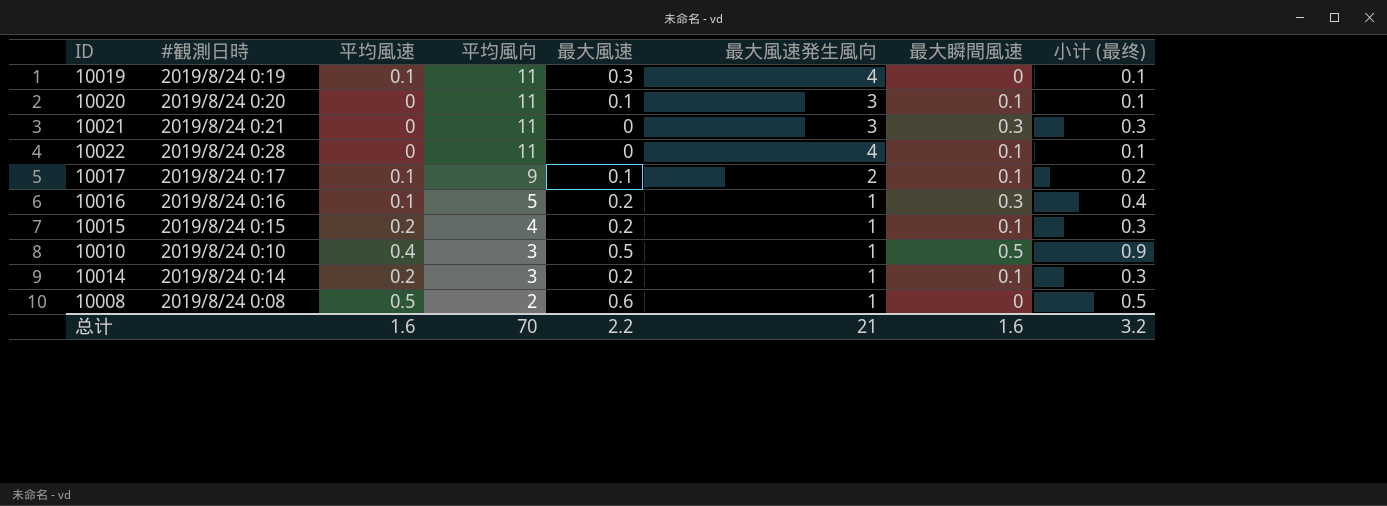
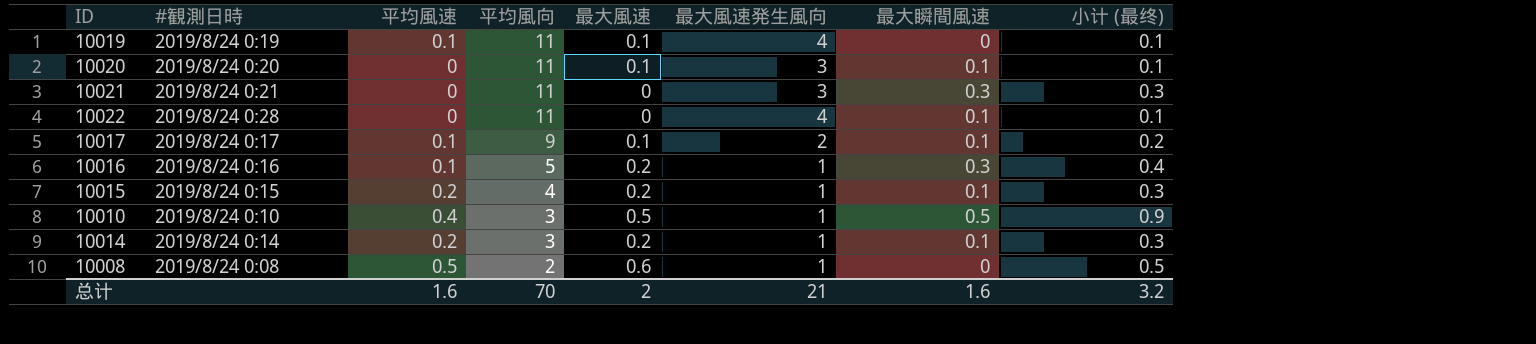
10019 | 最大風速: 0.3 -> 0.1
总计 | 最大風速: 2.2 -> 2

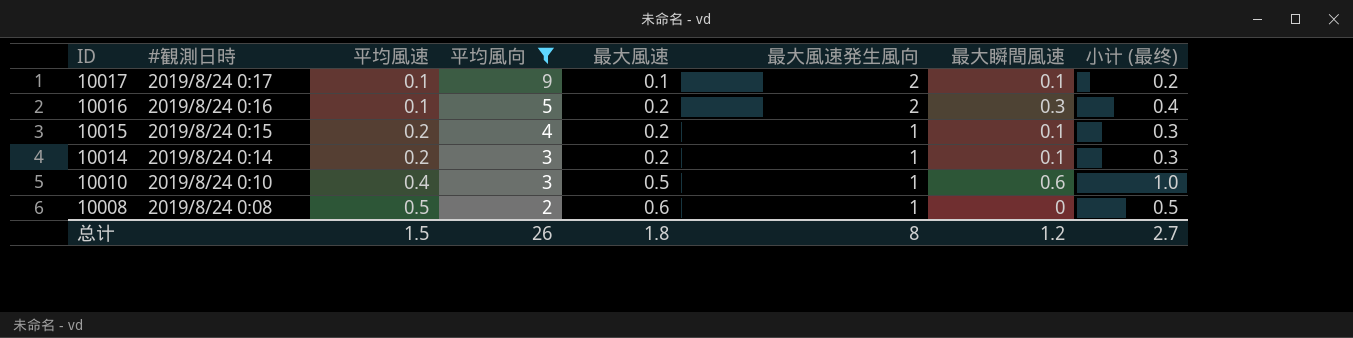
filter: none -> 平均風向 != 11
row order: 平均風向 descending -> ID descending
10016 | 最大風速発生風向: 1 -> 2
10010 | 最大瞬間風速: 0.5 -> 0.6
10010 | 小计 (最终): 0.9 -> 1.0
总计 | 平均風速: 1.6 -> 1.5
总计 | 平均風向: 70 -> 26
总计 | 最大風速: 2 -> 1.8
总计 | 最大風速発生風向: 21 -> 8
总计 | 最大瞬間風速: 1.6 -> 1.2
总计 | 小计 (最终): 3.2 -> 2.7

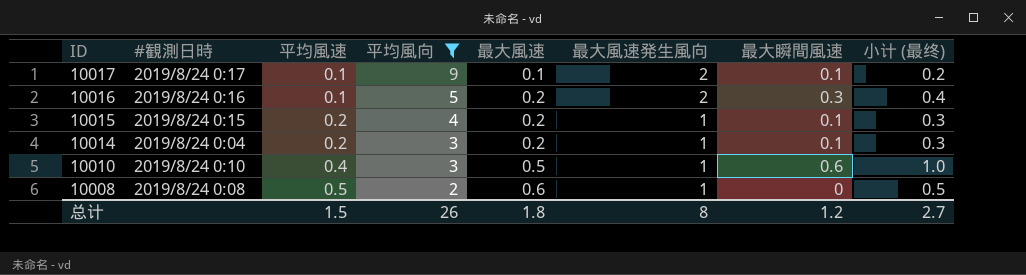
10014 | #観測日時: 2019/8/24 0:14 -> 2019/8/24 0:04

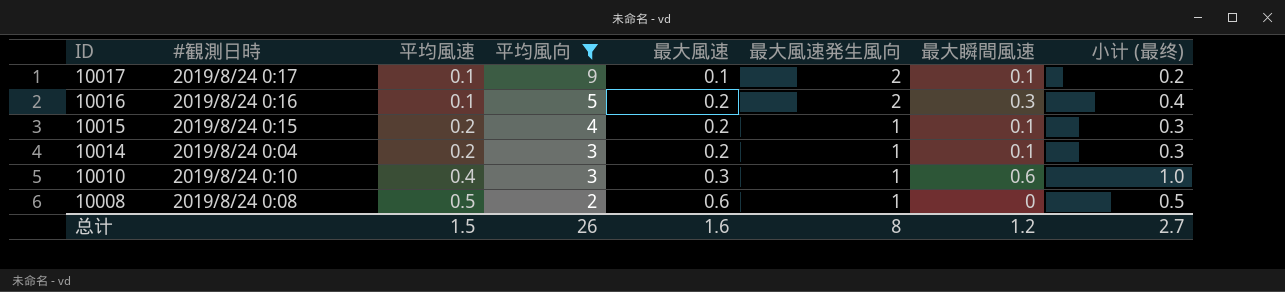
10010 | 最大風速: 0.5 -> 0.3
总计 | 最大風速: 1.8 -> 1.6

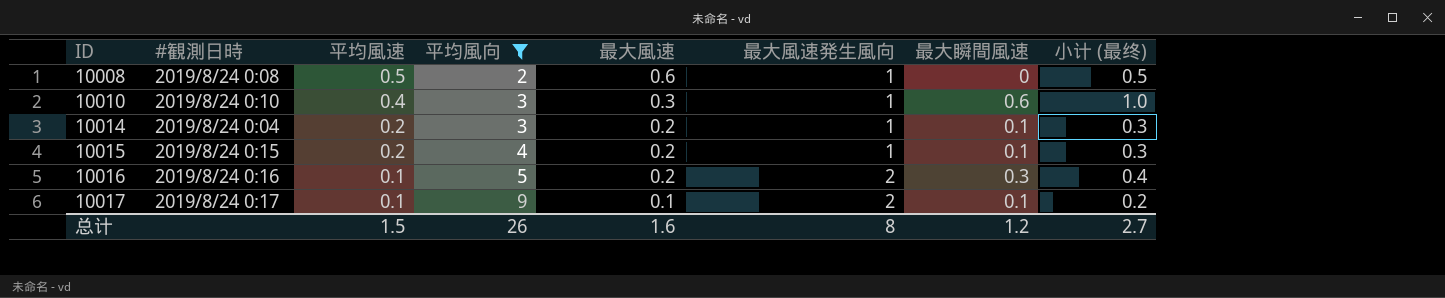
row order: ID descending -> ID ascending

